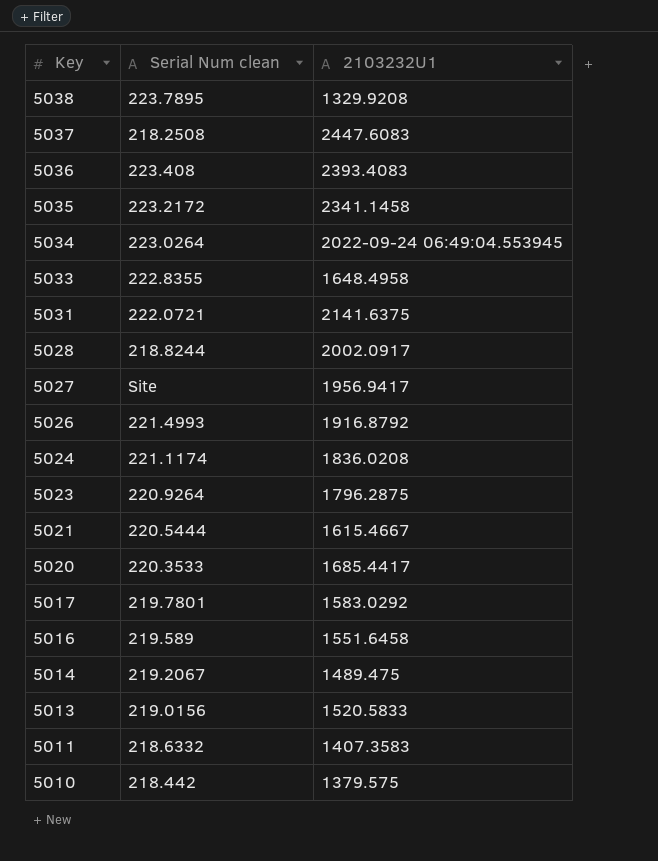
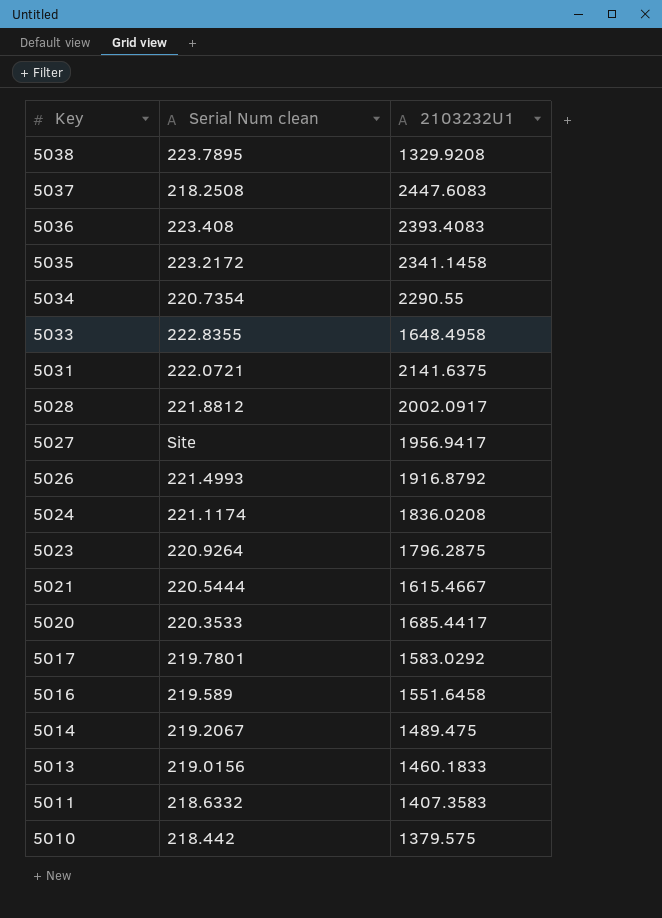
5034 | Serial Num clean: 223.0264 -> 220.7354
5034 | 2103232U1: 2022-09-24 06:49:04.553945 -> 2290.55
5028 | Serial Num clean: 218.8244 -> 221.8812
5013 | 2103232U1: 1520.5833 -> 1460.1833

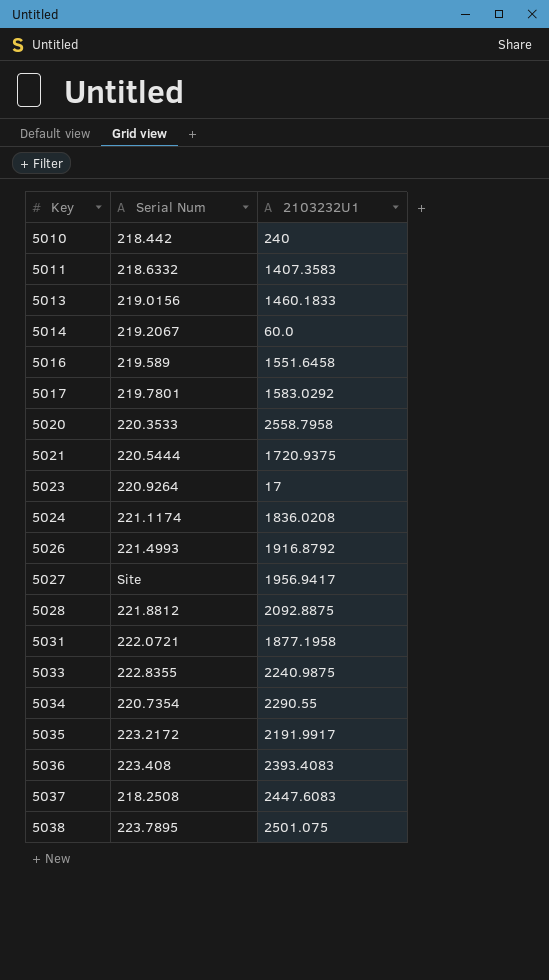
row order: Key descending -> Key ascending
column name: Serial Num clean -> Serial Num
5010 | 2103232U1: 1379.575 -> 240
5014 | 2103232U1: 1489.475 -> 60.0
5020 | 2103232U1: 1685.4417 -> 2558.7958
5021 | 2103232U1: 1615.4667 -> 1720.9375
5023 | 2103232U1: 1796.2875 -> 17
5028 | 2103232U1: 2002.0917 -> 2092.8875
5031 | 2103232U1: 2141.6375 -> 1877.1958
5033 | 2103232U1: 1648.4958 -> 2240.9875
5035 | 2103232U1: 2341.1458 -> 2191.9917
5038 | 2103232U1: 1329.9208 -> 2501.075

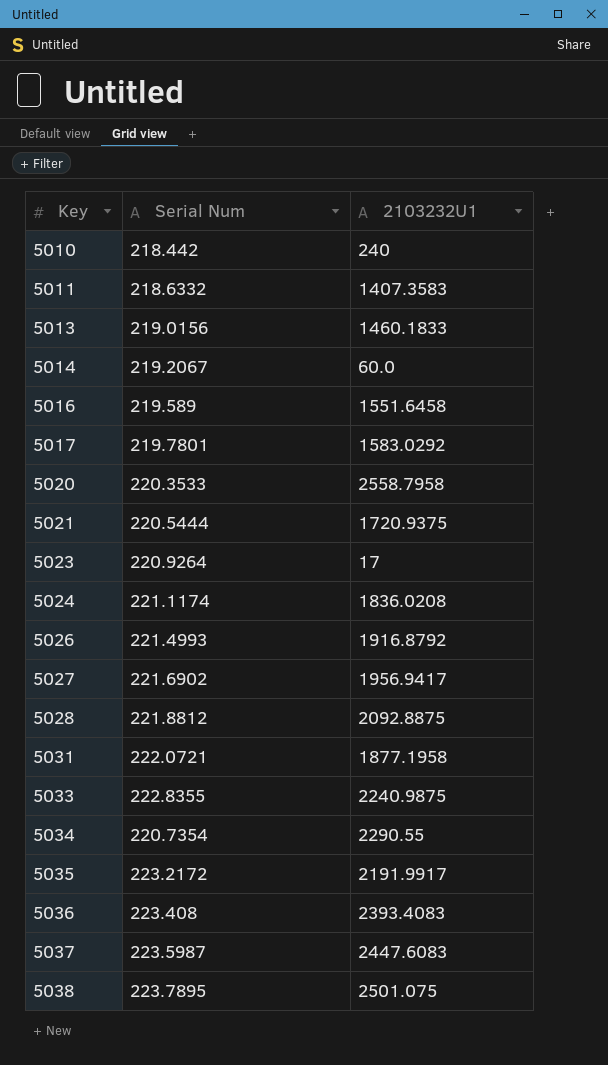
5027 | Serial Num: Site -> 221.6902
5037 | Serial Num: 218.2508 -> 223.5987

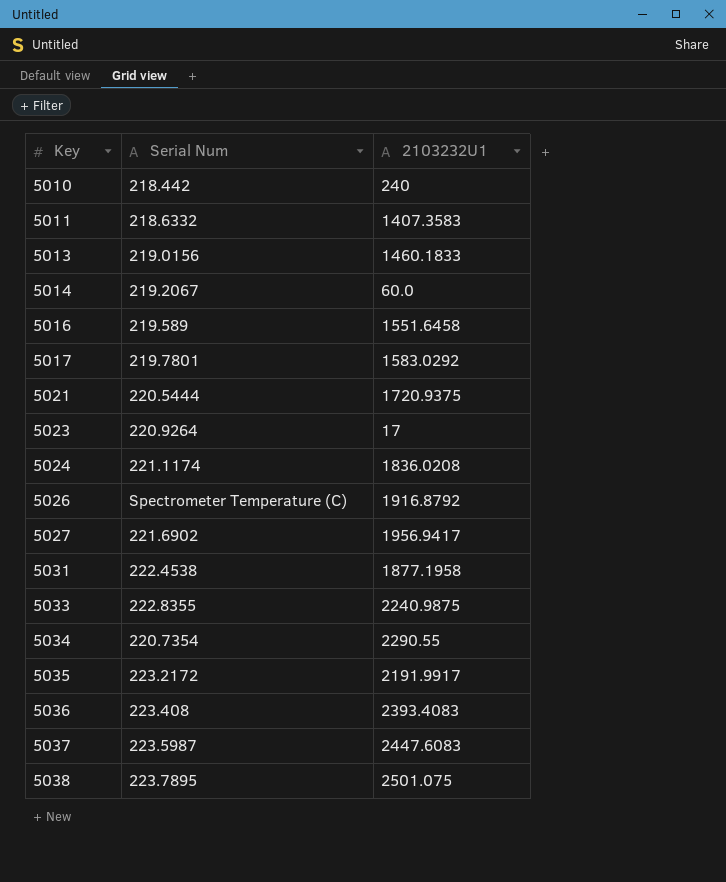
row 5020: 220.3533 | 2558.7958 -> none
row 5028: 221.8812 | 2092.8875 -> none
5026 | Serial Num: 221.4993 -> Spectrometer Temperature (C)
5031 | Serial Num: 222.0721 -> 222.4538

